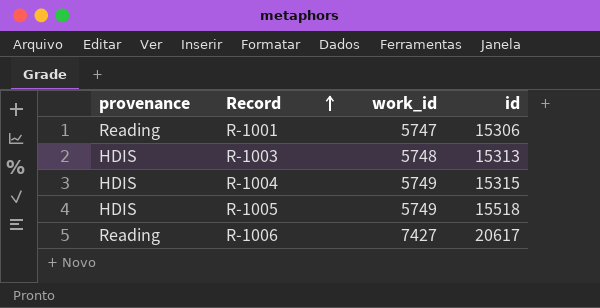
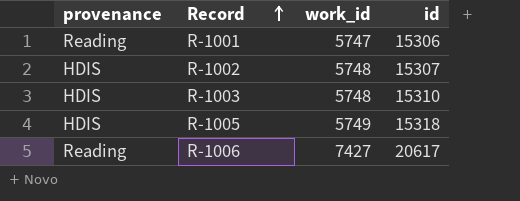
row R-1004: HDIS | 5749 | 15315 -> none
row R-1002: none -> HDIS | 5748 | 15307
R-1003 | id: 15313 -> 15310
R-1005 | id: 15518 -> 15318

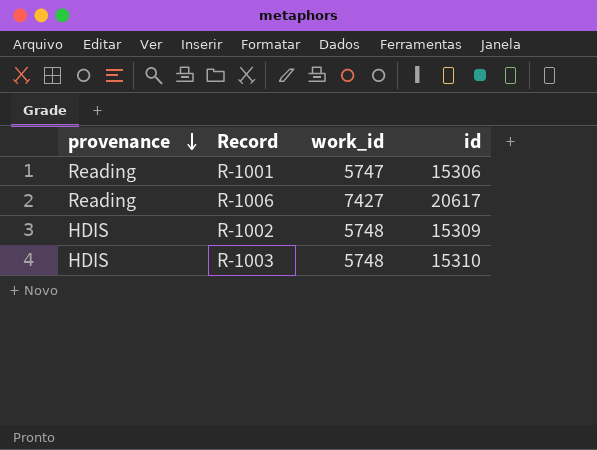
row order: Record ascending -> provenance descending
row R-1005: HDIS | 5749 | 15318 -> none
R-1002 | id: 15307 -> 15309

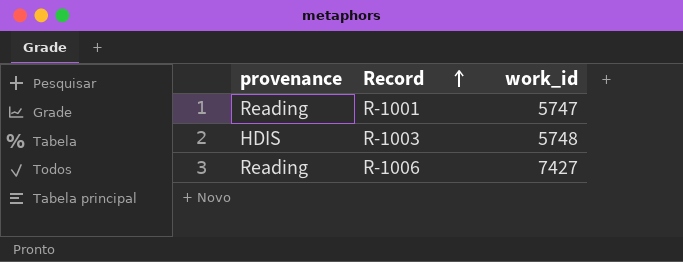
row order: provenance descending -> Record ascending
column id | position: 4 -> none
row R-1002: HDIS | 5748 | 15309 -> none

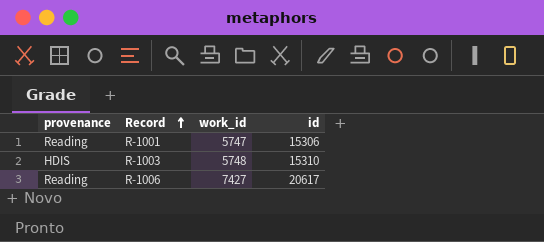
column id | position: none -> 4

